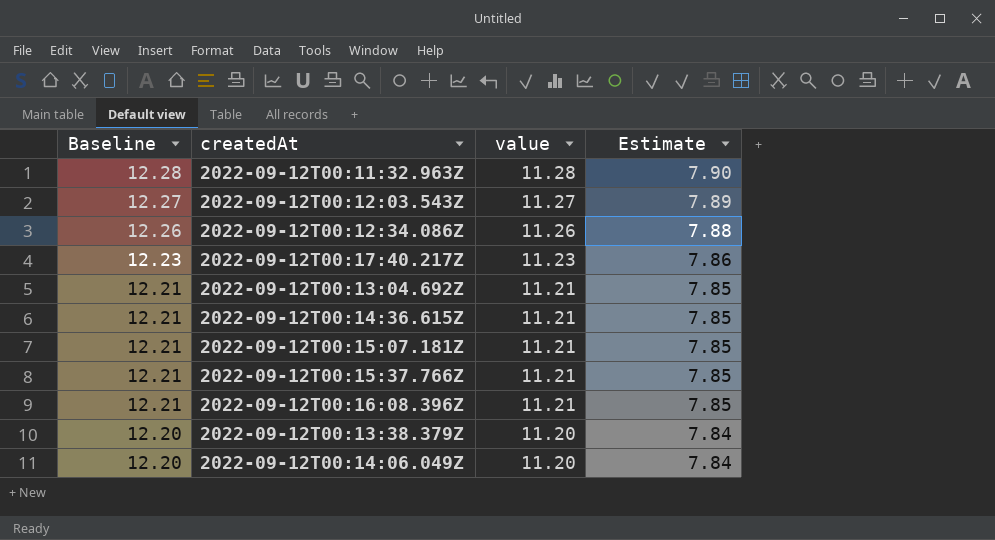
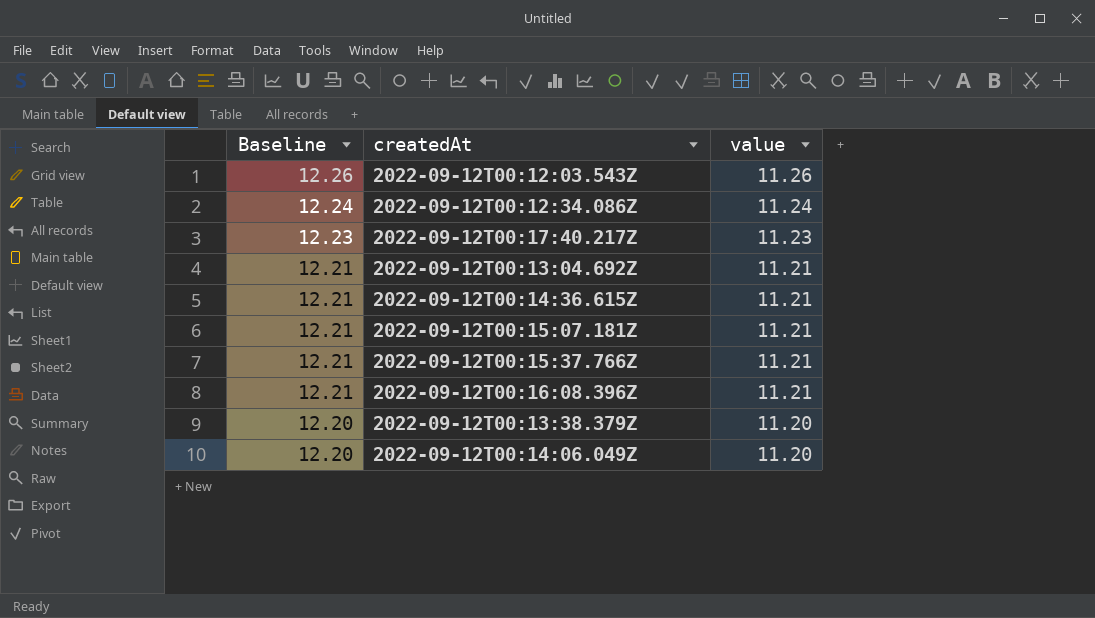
column Estimate | formula: [value] * 0.7 -> none
row 2022-09-12T00:11:32.963Z: 12.28 | 11.28 | 7.90 -> none
2022-09-12T00:12:03.543Z | Baseline: 12.27 -> 12.26
2022-09-12T00:12:03.543Z | value: 11.27 -> 11.26
2022-09-12T00:12:34.086Z | Baseline: 12.26 -> 12.24
2022-09-12T00:12:34.086Z | value: 11.26 -> 11.24

